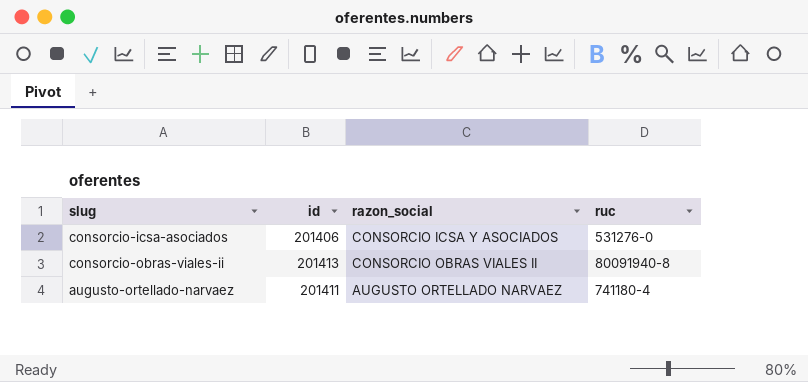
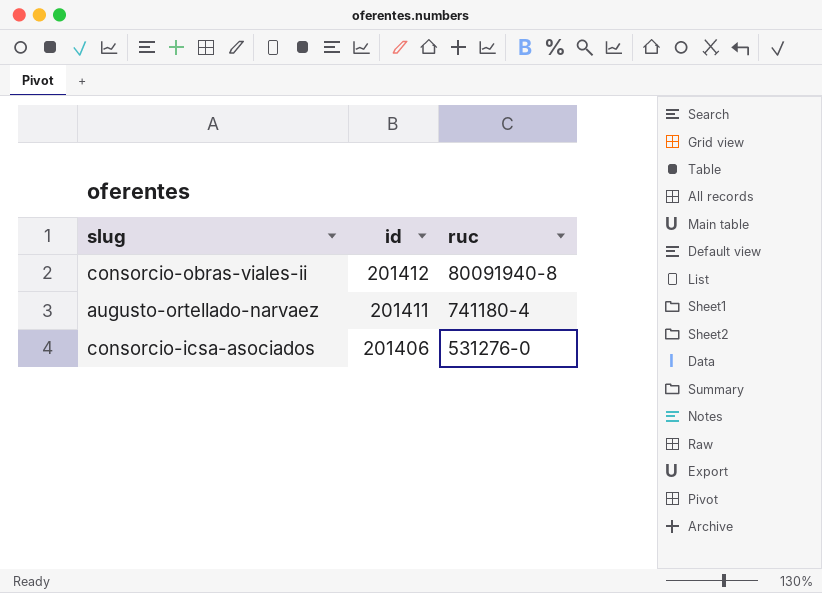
row order: none -> id descending
column razon_social | position: 3 -> none
consorcio-obras-viales-ii | id: 201413 -> 201412

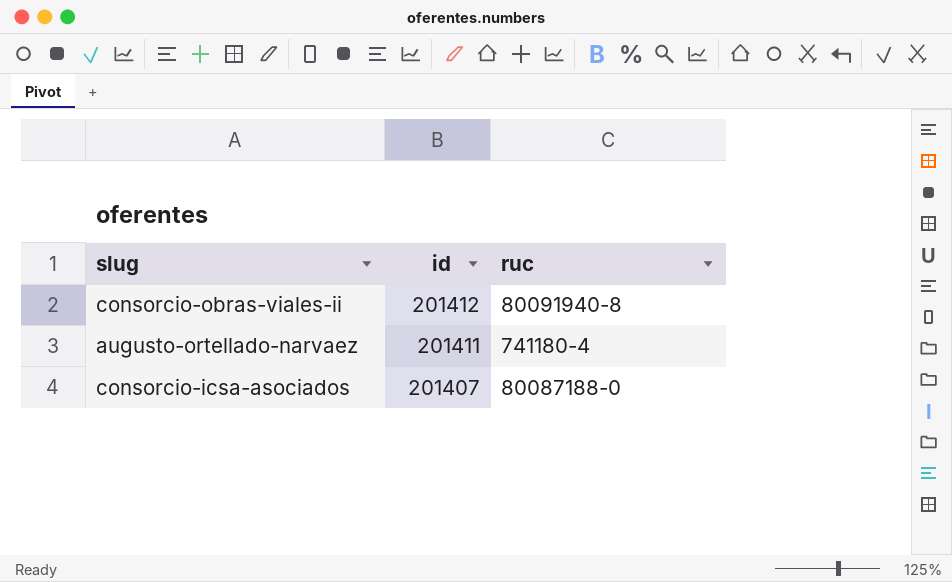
consorcio-icsa-asociados | id: 201406 -> 201407
consorcio-icsa-asociados | ruc: 531276-0 -> 80087188-0

